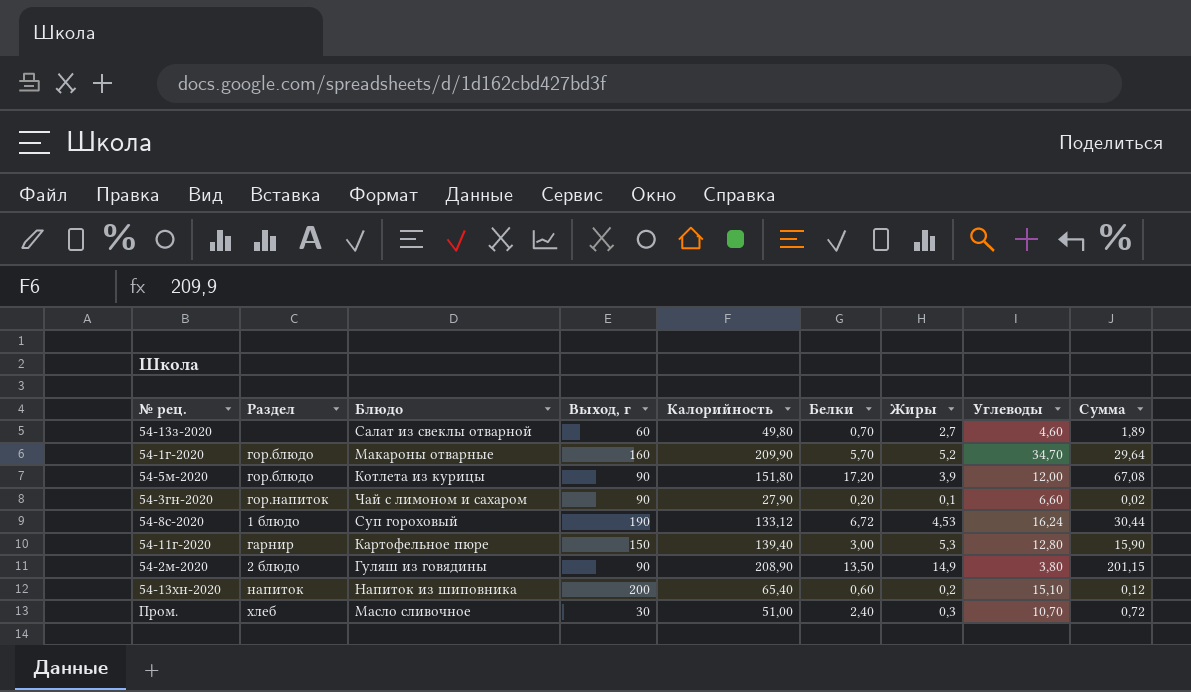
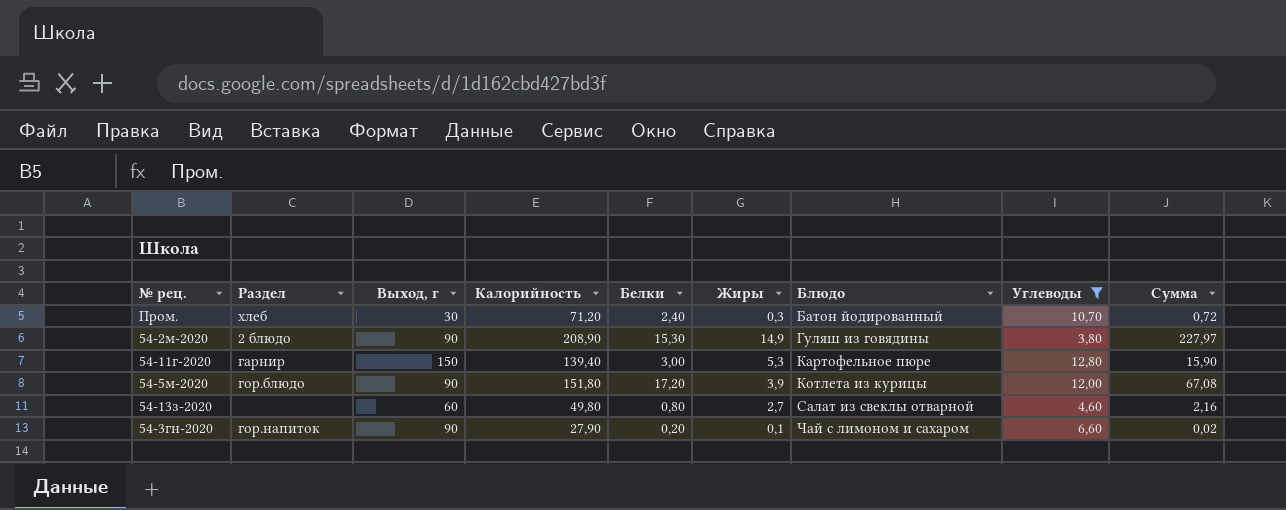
filter: none -> Углеводы <= 12,80
row order: none -> Блюдо ascending
column Блюдо | position: 3 -> 7
Пром. | Калорийность: 51,00 -> 71,20
Пром. | Блюдо: Масло сливочное -> Батон йодированный
54-2м-2020 | Белки: 13,50 -> 15,30
54-2м-2020 | Сумма: 201,15 -> 227,97
54-13з-2020 | Белки: 0,70 -> 0,80
54-13з-2020 | Сумма: 1,89 -> 2,16

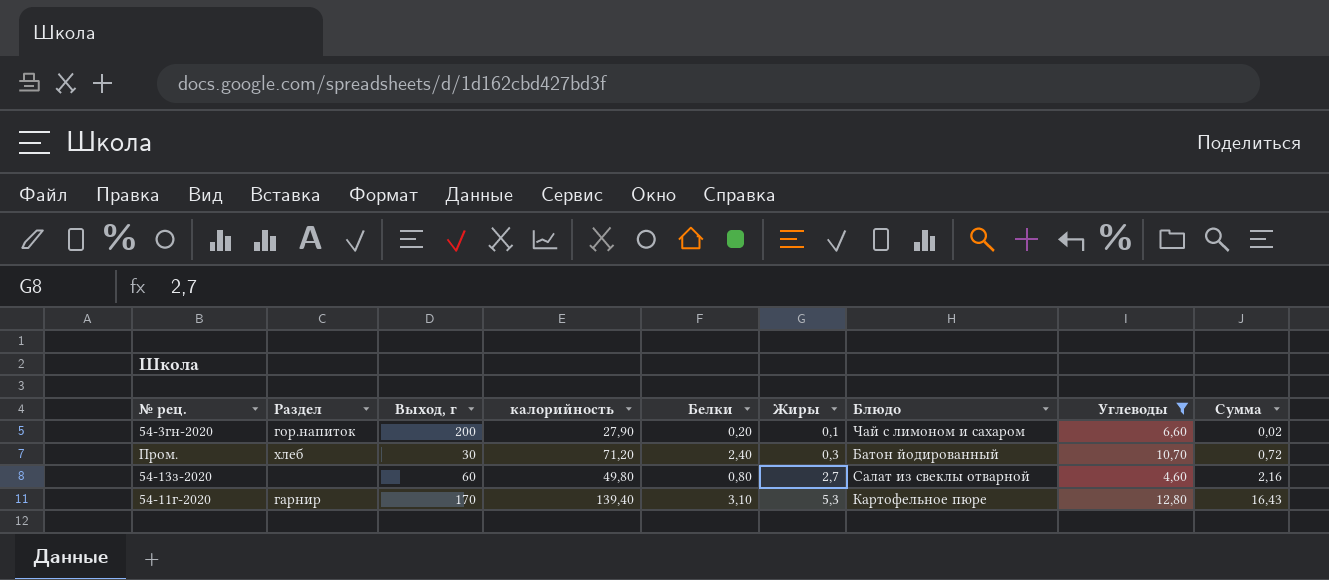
row order: Блюдо ascending -> Жиры ascending
column name: Калорийность -> калорийность
row 54-2м-2020: 2 блюдо | 90 | 208,90 | 15,30 | 14,9 | Гуляш из говядины | 3,80 | 227,97 -> none
row 54-5м-2020: гор.блюдо | 90 | 151,80 | 17,20 | 3,9 | Котлета из курицы | 12,00 | 67,08 -> none
54-3гн-2020 | Выход, г: 90 -> 200
54-11г-2020 | Выход, г: 150 -> 170
54-11г-2020 | Белки: 3,00 -> 3,10
54-11г-2020 | Сумма: 15,90 -> 16,43

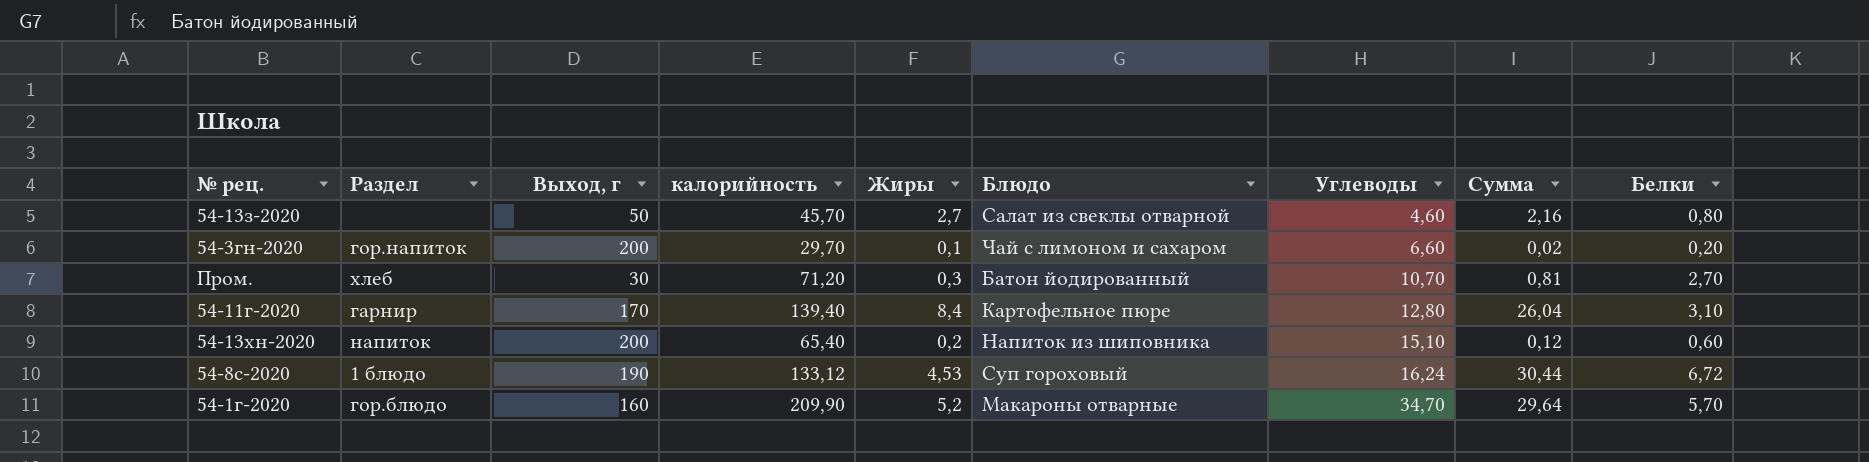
filter: Углеводы <= 12,80 -> none
row order: Жиры ascending -> Углеводы ascending
column Белки | position: 5 -> 9
54-13з-2020 | Выход, г: 60 -> 50
54-13з-2020 | калорийность: 49,80 -> 45,70
54-3гн-2020 | калорийность: 27,90 -> 29,70
Пром. | Сумма: 0,72 -> 0,81
Пром. | Белки: 2,40 -> 2,70
54-11г-2020 | Жиры: 5,3 -> 8,4
54-11г-2020 | Сумма: 16,43 -> 26,04

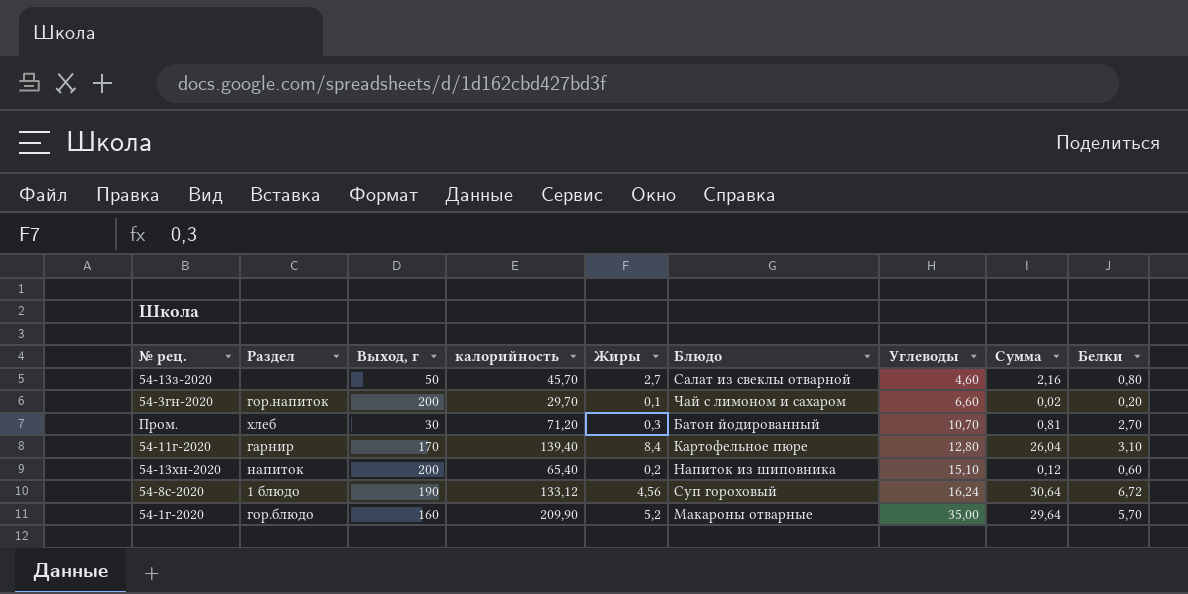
54-8с-2020 | Жиры: 4,53 -> 4,56
54-8с-2020 | Сумма: 30,44 -> 30,64
54-1г-2020 | Углеводы: 34,70 -> 35,00

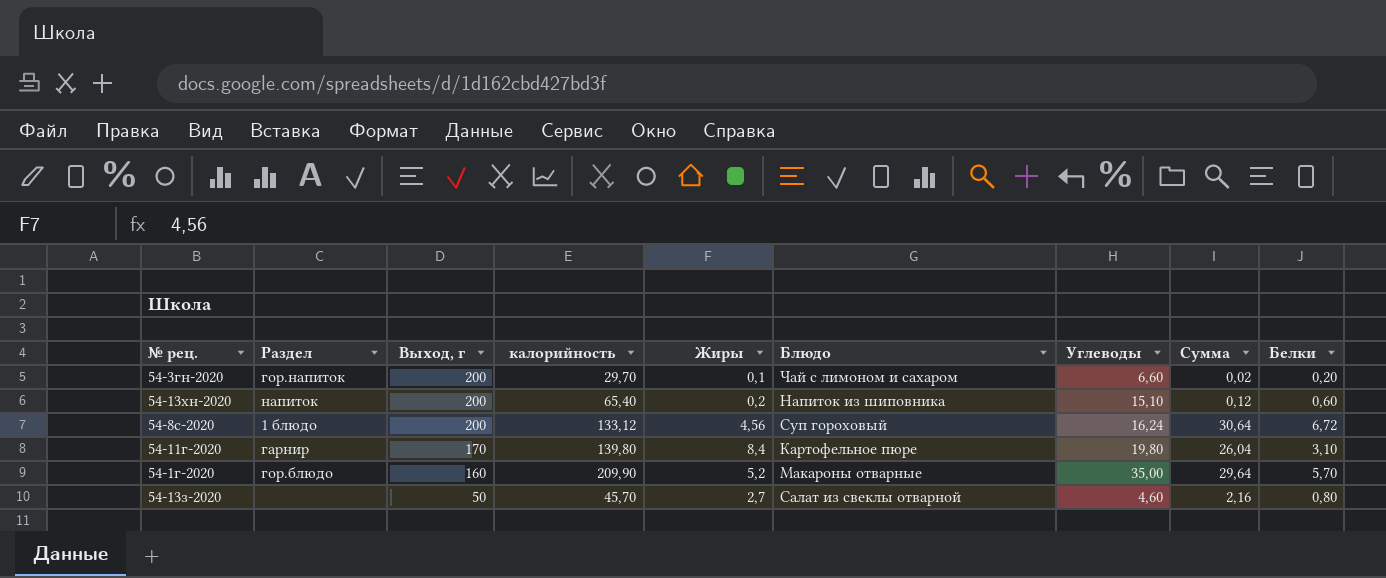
row order: Углеводы ascending -> Выход, г descending
row Пром.: хлеб | 30 | 71,20 | 0,3 | Батон йодированный | 10,70 | 0,81 | 2,70 -> none
54-8с-2020 | Выход, г: 190 -> 200
54-11г-2020 | калорийность: 139,40 -> 139,80
54-11г-2020 | Углеводы: 12,80 -> 19,80

